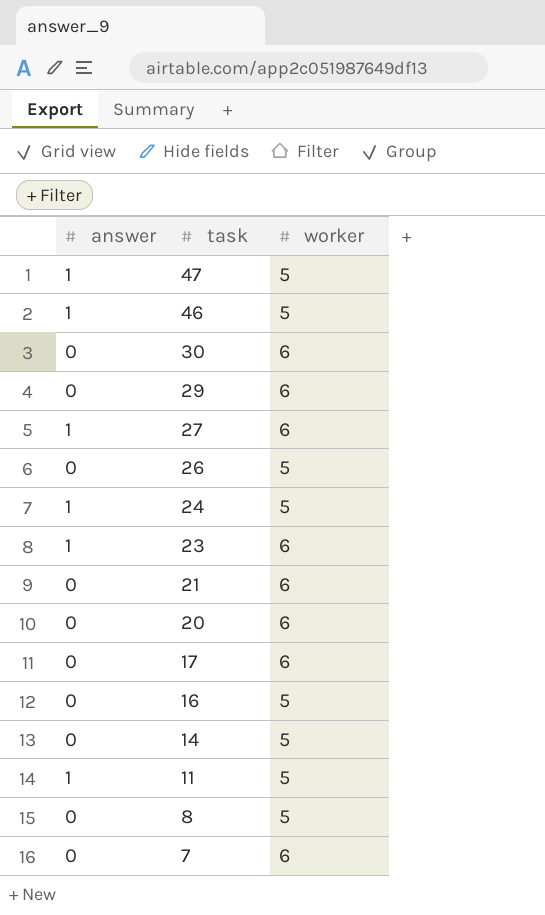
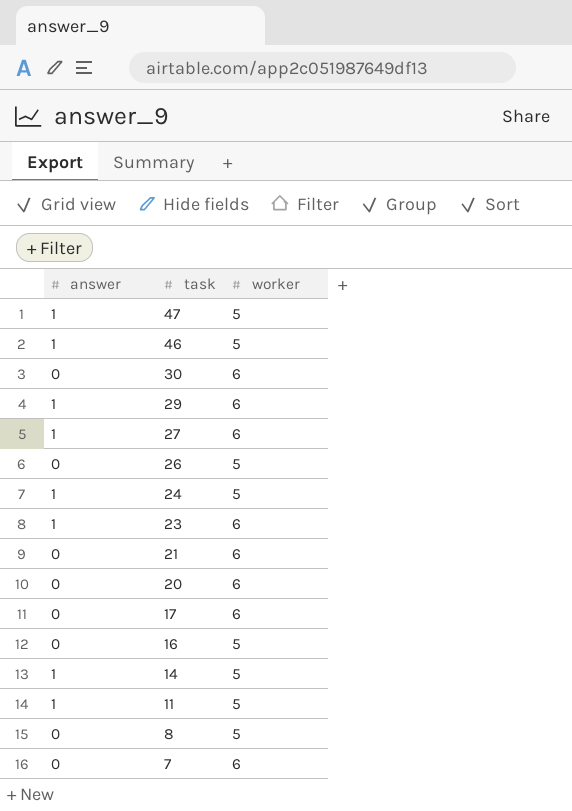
29 | answer: 0 -> 1
14 | answer: 0 -> 1

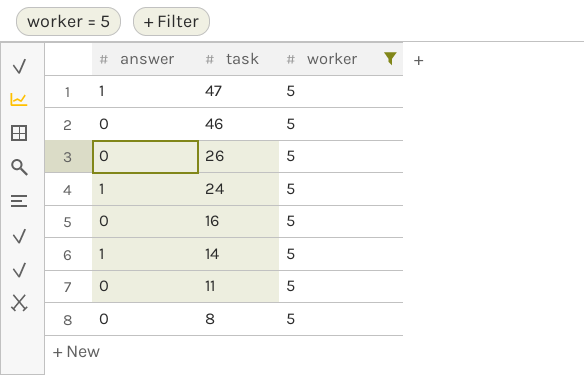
filter: none -> worker = 5
46 | answer: 1 -> 0
11 | answer: 1 -> 0

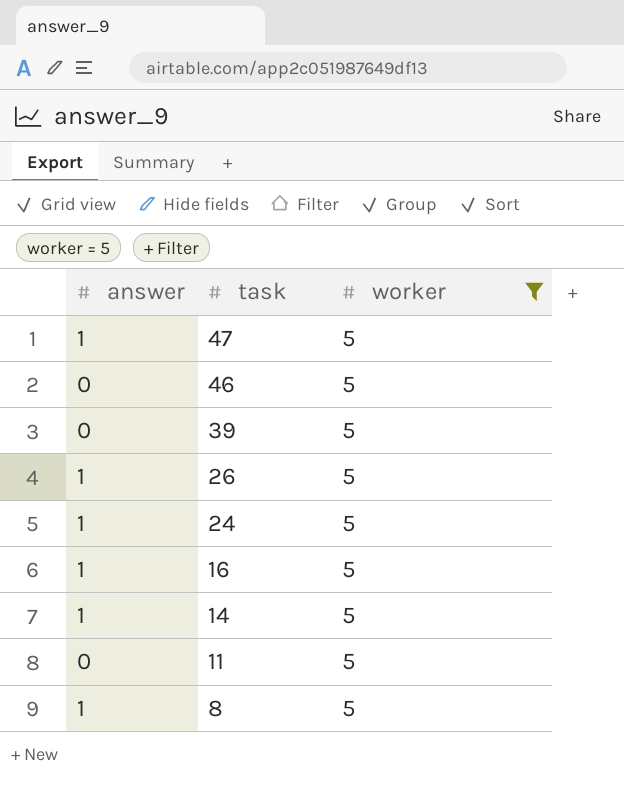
row 39: none -> 0 | 5
26 | answer: 0 -> 1
16 | answer: 0 -> 1
8 | answer: 0 -> 1

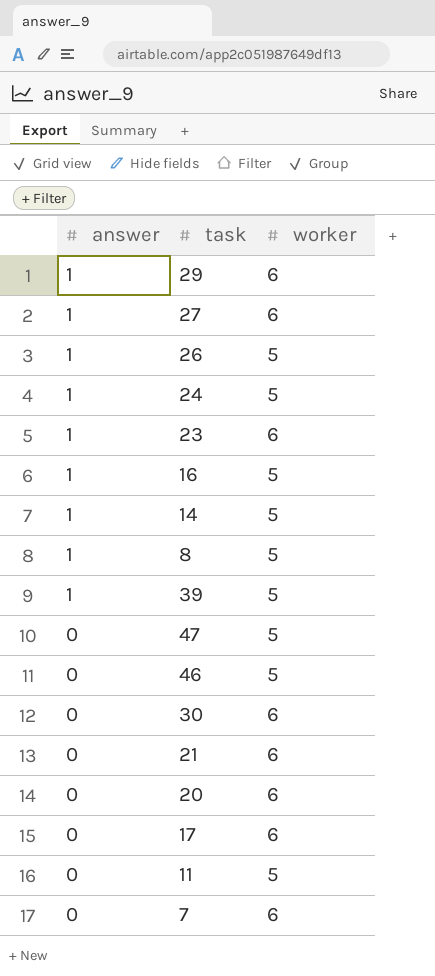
filter: worker = 5 -> none
row order: task descending -> answer descending
39 | answer: 0 -> 1
47 | answer: 1 -> 0

